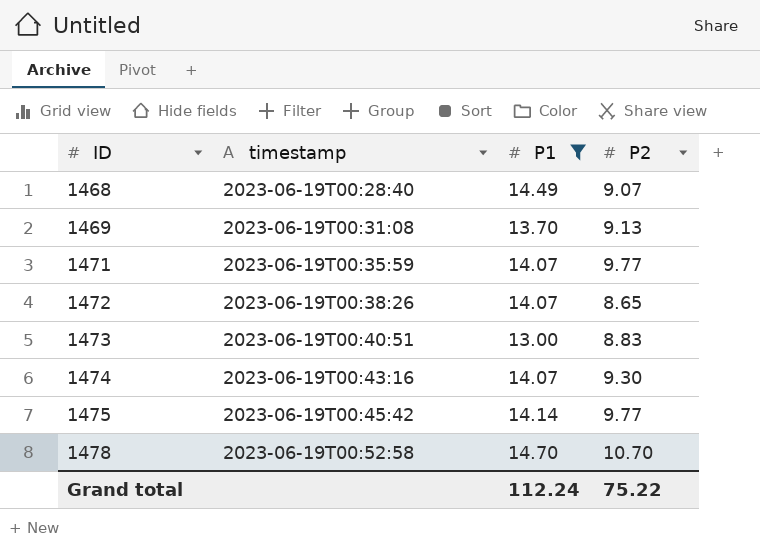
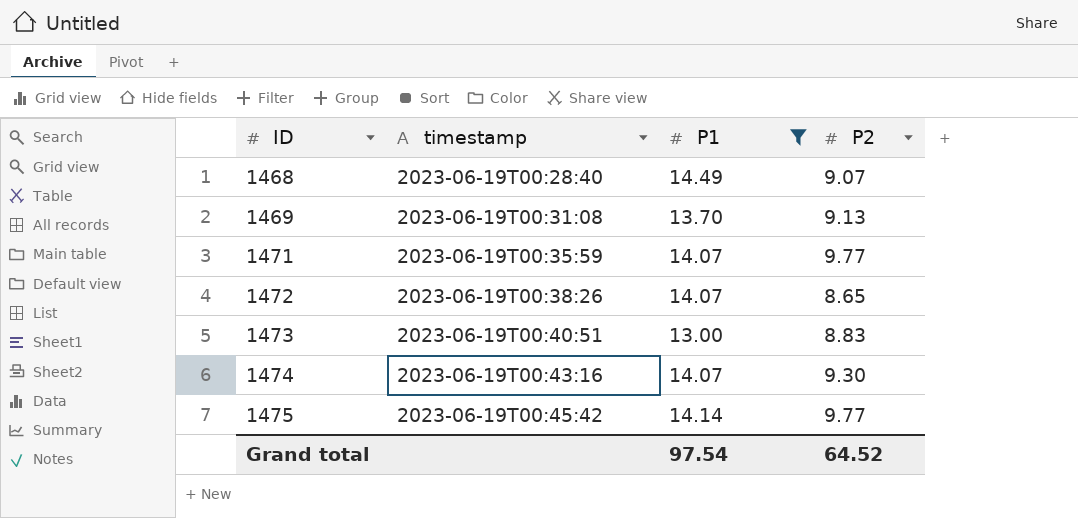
row 1478: 2023-06-19T00:52:58 | 14.70 | 10.70 -> none
Grand total | P1: 112.24 -> 97.54
Grand total | P2: 75.22 -> 64.52

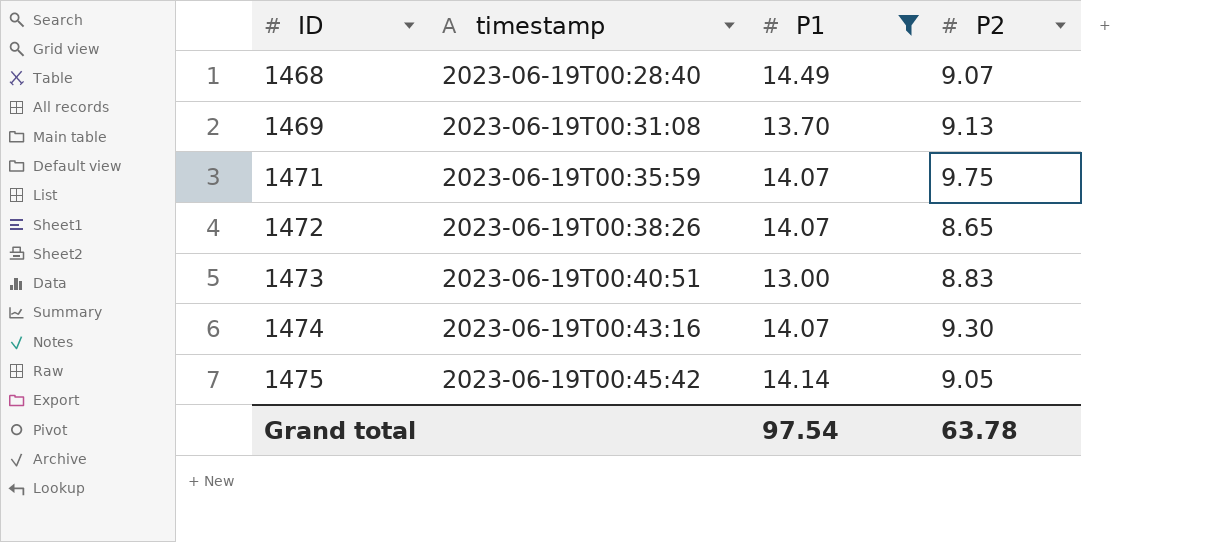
1471 | P2: 9.77 -> 9.75
1475 | P2: 9.77 -> 9.05
Grand total | P2: 64.52 -> 63.78

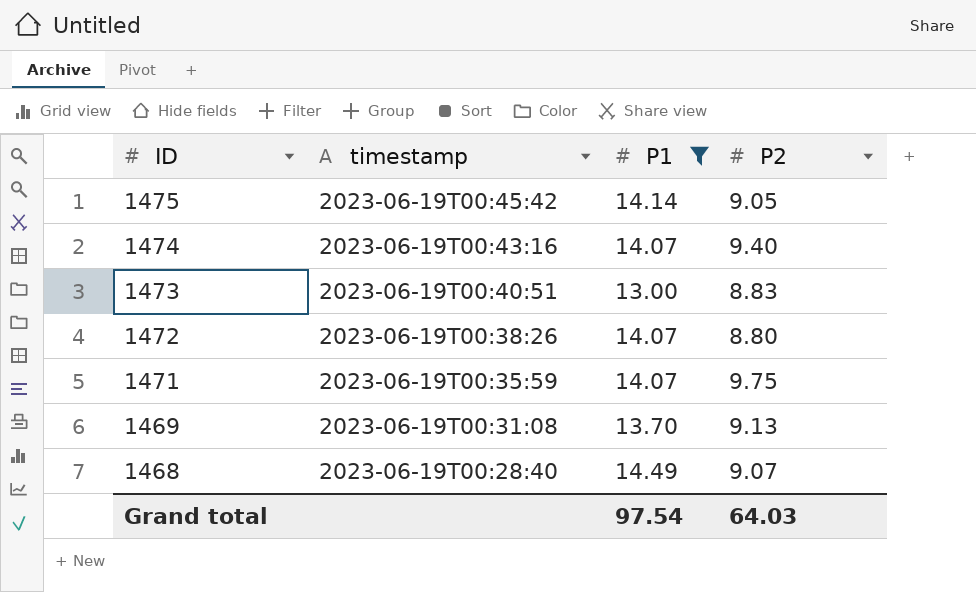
row order: ID ascending -> ID descending
1474 | P2: 9.30 -> 9.40
1472 | P2: 8.65 -> 8.80
Grand total | P2: 63.78 -> 64.03

